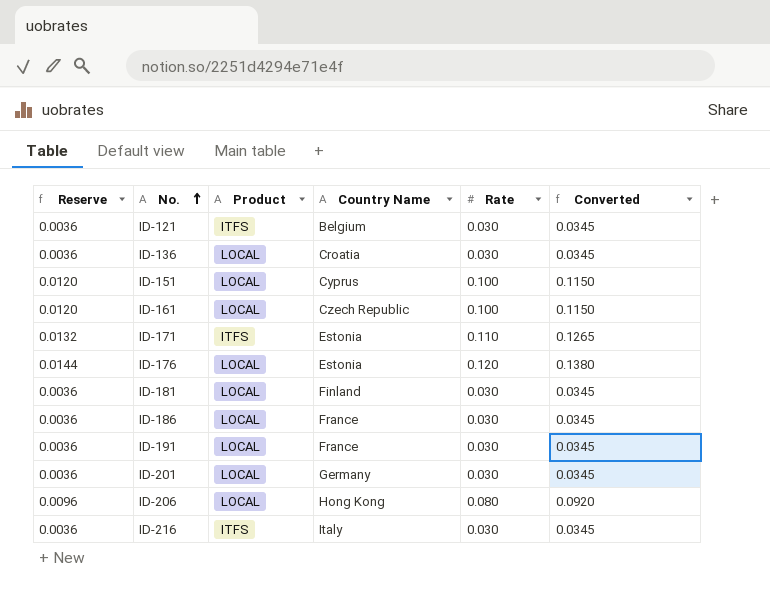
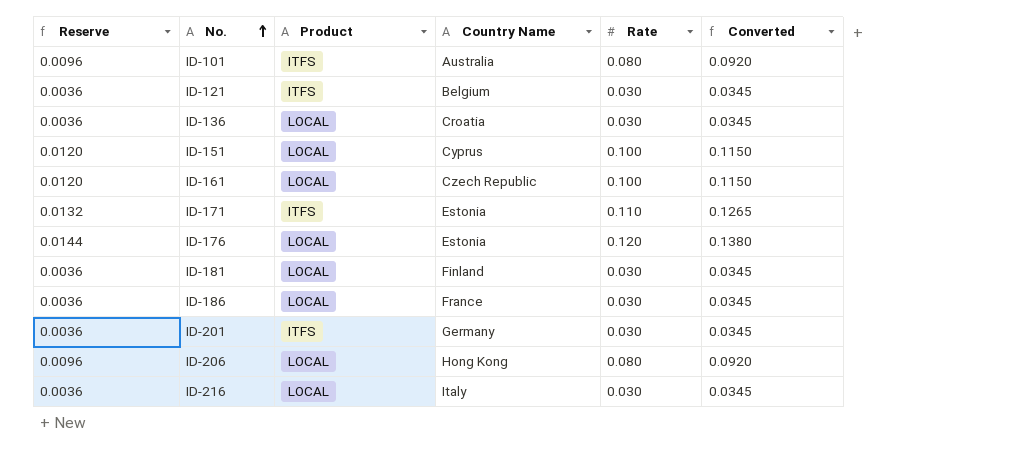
row ID-191: 0.0036 | LOCAL | France | 0.030 | 0.0345 -> none
row ID-101: none -> 0.0096 | ITFS | Australia | 0.080 | 0.0920
ID-201 | Product: LOCAL -> ITFS
ID-216 | Product: ITFS -> LOCAL

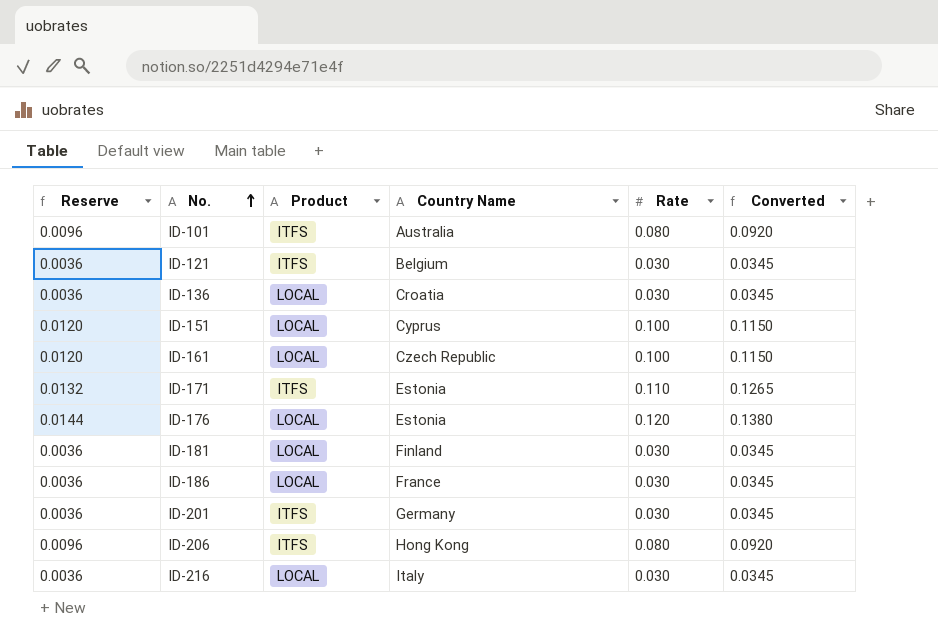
ID-206 | Product: LOCAL -> ITFS

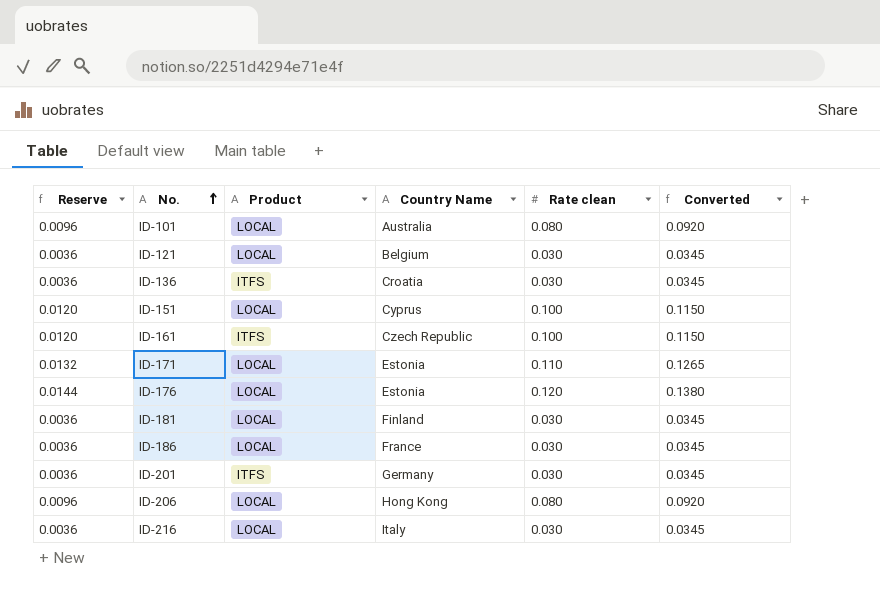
column name: Rate -> Rate clean
ID-101 | Product: ITFS -> LOCAL
ID-121 | Product: ITFS -> LOCAL
ID-136 | Product: LOCAL -> ITFS
ID-161 | Product: LOCAL -> ITFS
ID-171 | Product: ITFS -> LOCAL
ID-206 | Product: ITFS -> LOCAL

